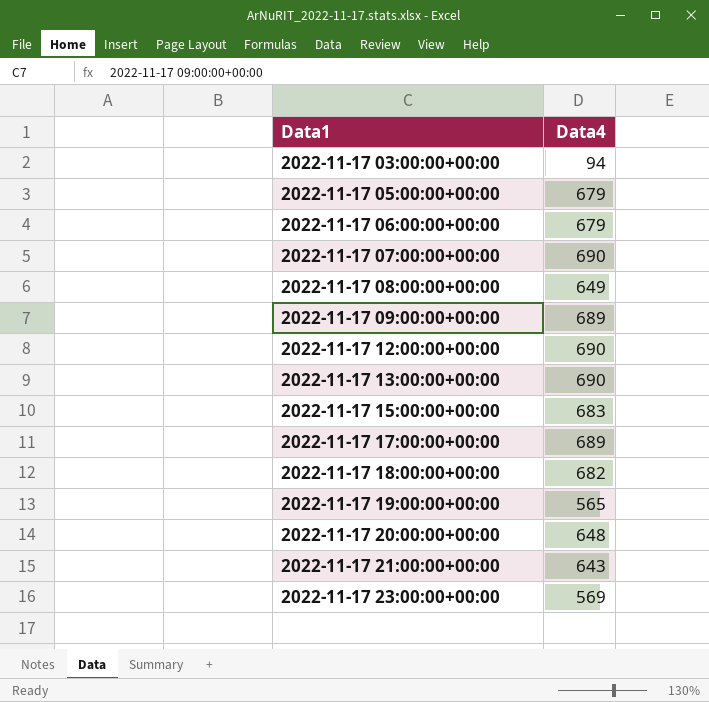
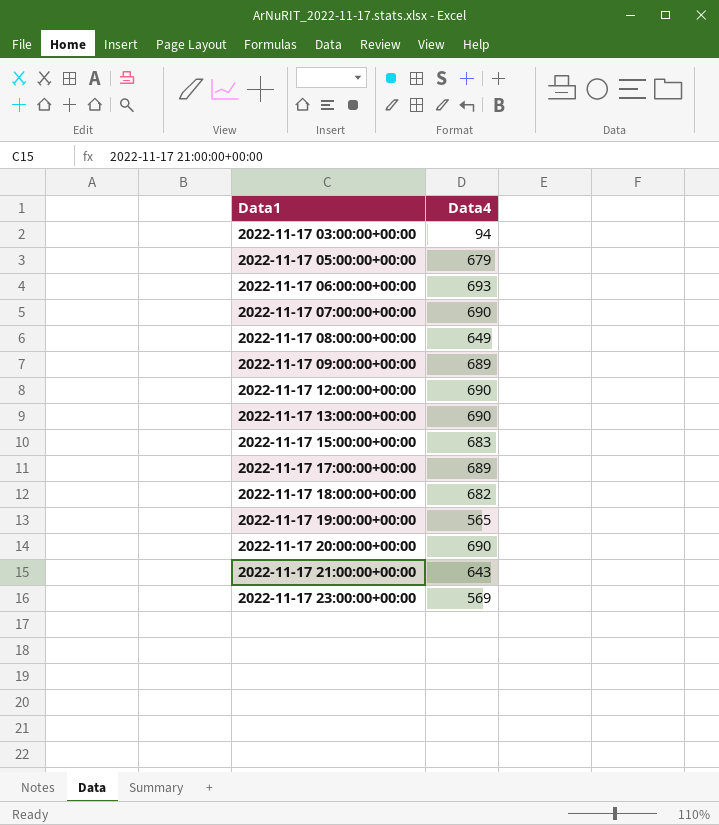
2022-11-17 06:00:00+00:00 | Data4: 679 -> 693
2022-11-17 20:00:00+00:00 | Data4: 648 -> 690

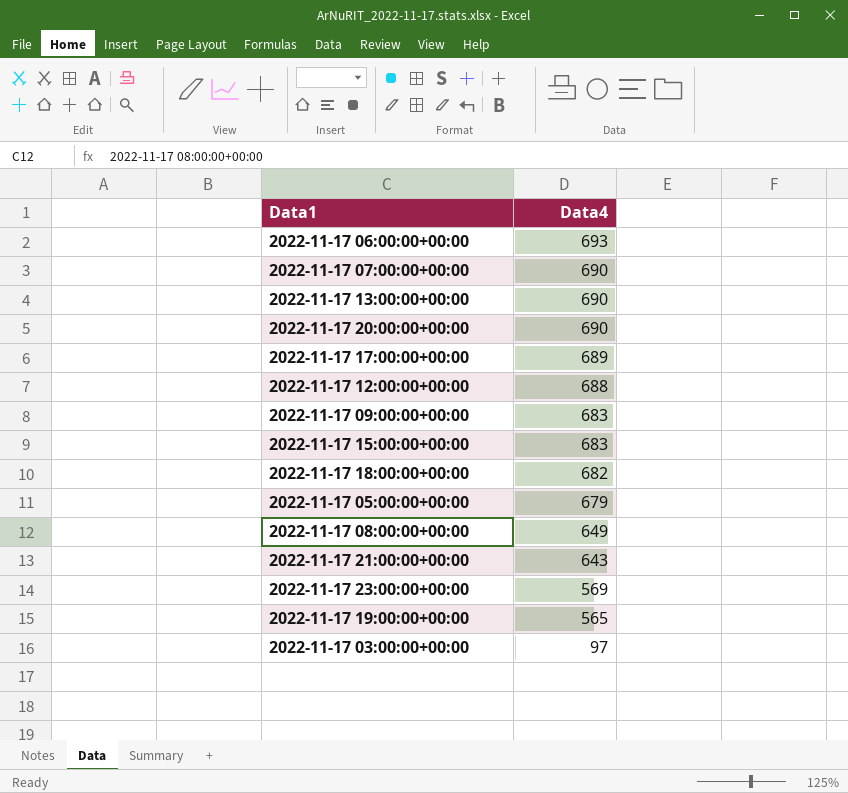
row order: Data1 ascending -> Data4 descending
2022-11-17 12:00:00+00:00 | Data4: 690 -> 688
2022-11-17 09:00:00+00:00 | Data4: 689 -> 683
2022-11-17 03:00:00+00:00 | Data4: 94 -> 97

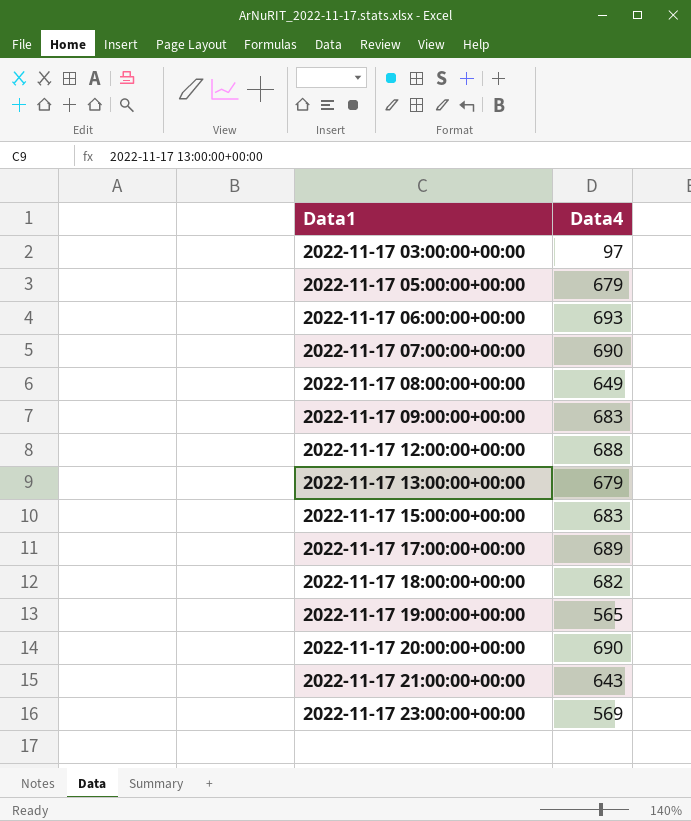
row order: Data4 descending -> Data1 ascending
2022-11-17 13:00:00+00:00 | Data4: 690 -> 679

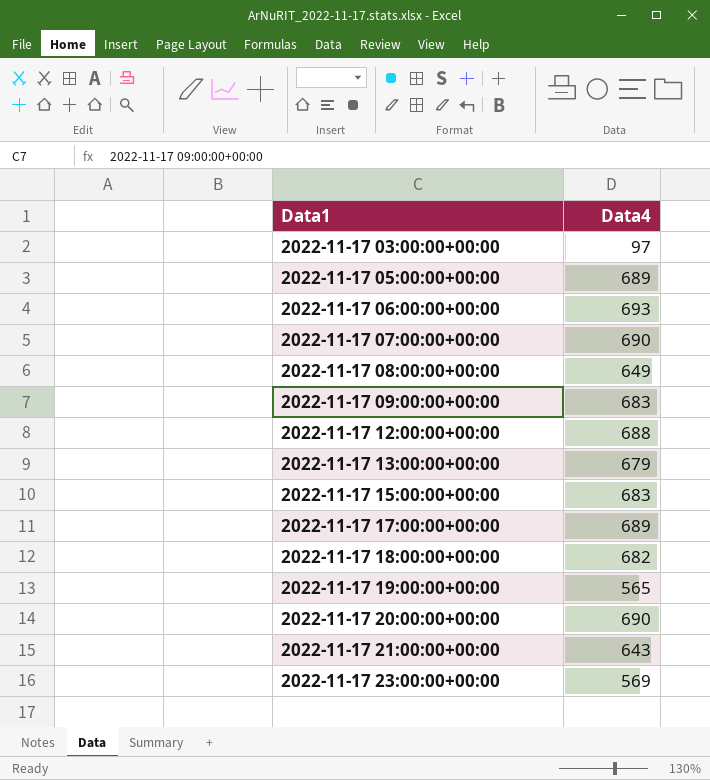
2022-11-17 05:00:00+00:00 | Data4: 679 -> 689

